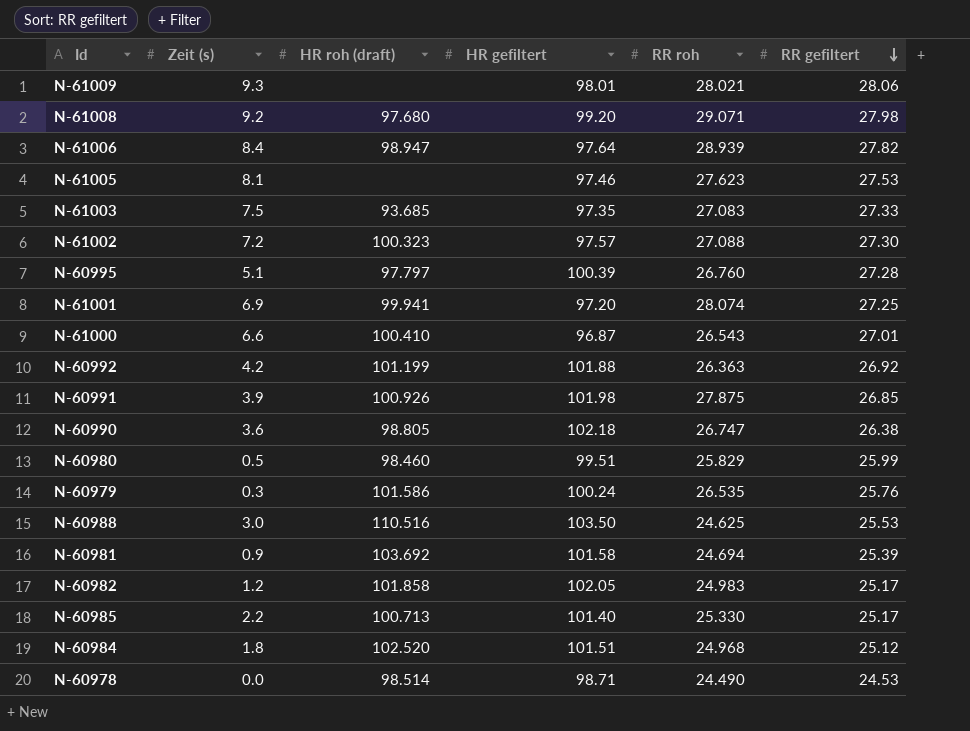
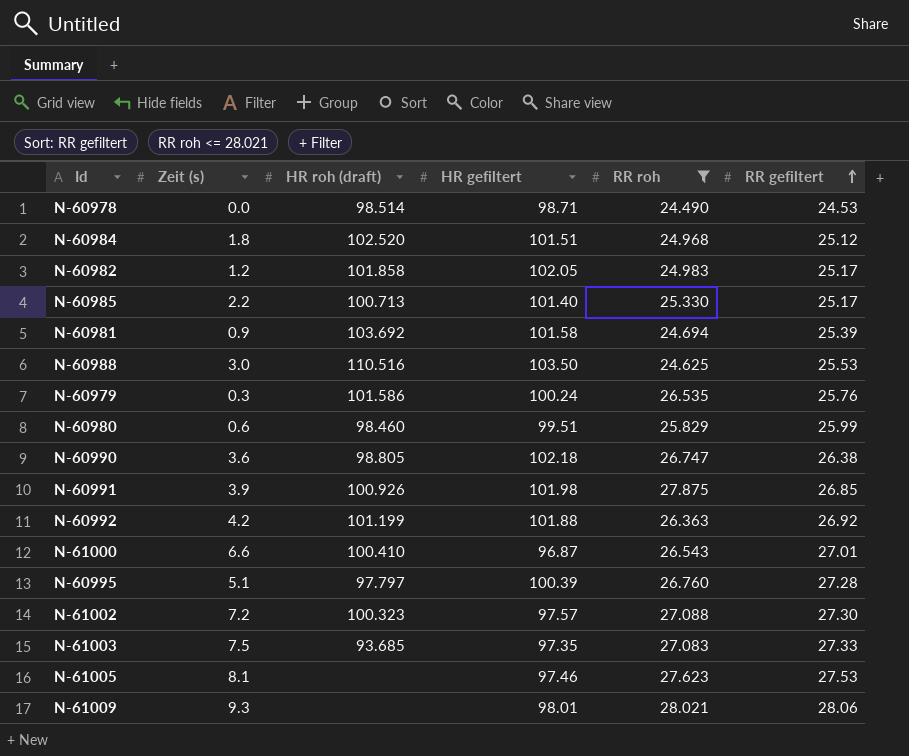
filter: none -> RR roh <= 28.021
row order: RR gefiltert descending -> RR gefiltert ascending
N-60980 | Zeit (s): 0.5 -> 0.6

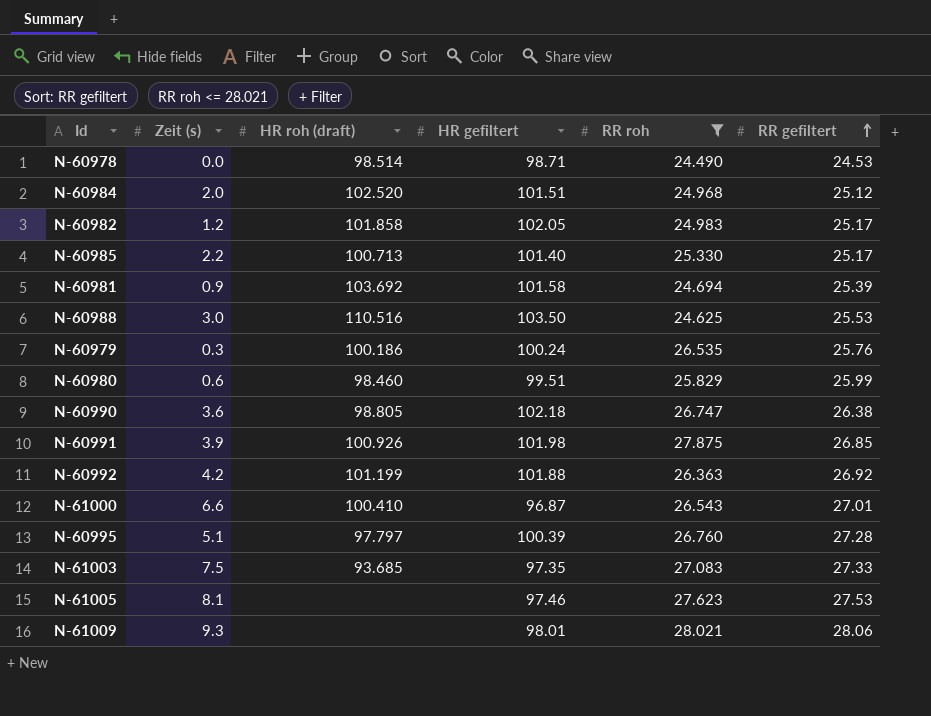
row N-61002: 7.2 | 100.323 | 97.57 | 27.088 | 27.30 -> none
N-60984 | Zeit (s): 1.8 -> 2.0
N-60979 | HR roh (draft): 101.586 -> 100.186

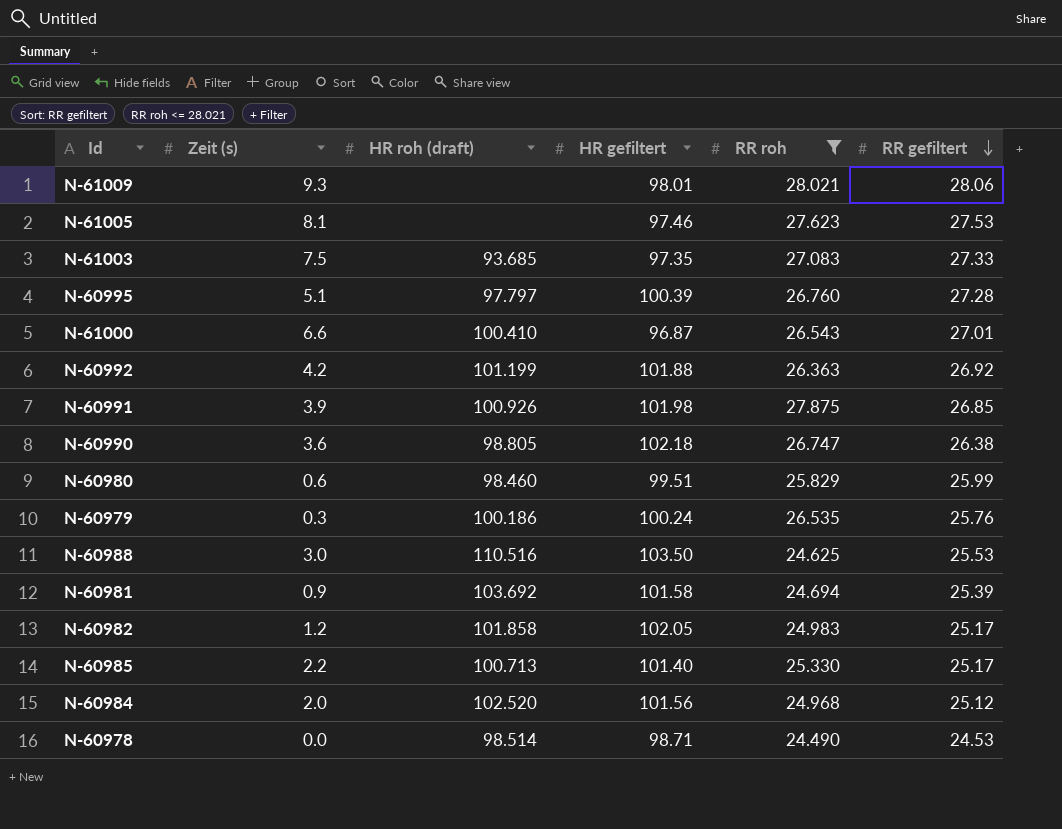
row order: RR gefiltert ascending -> RR gefiltert descending
N-60984 | HR gefiltert: 101.51 -> 101.56

